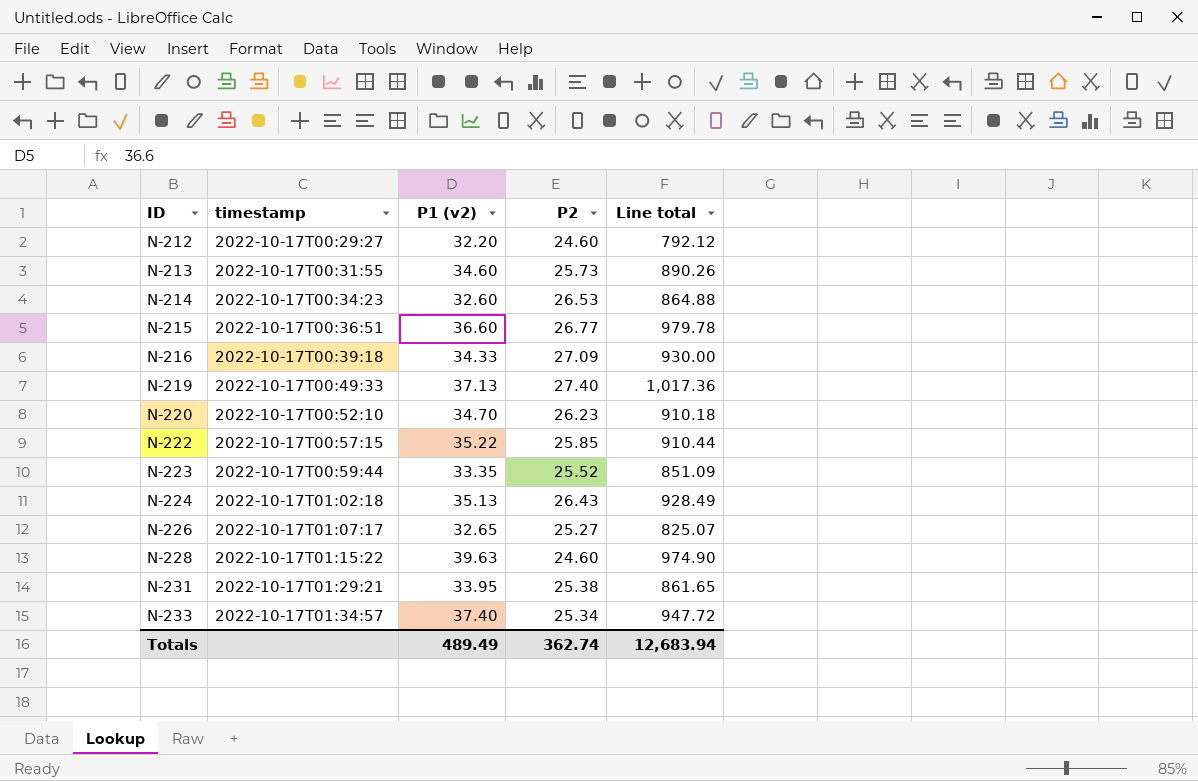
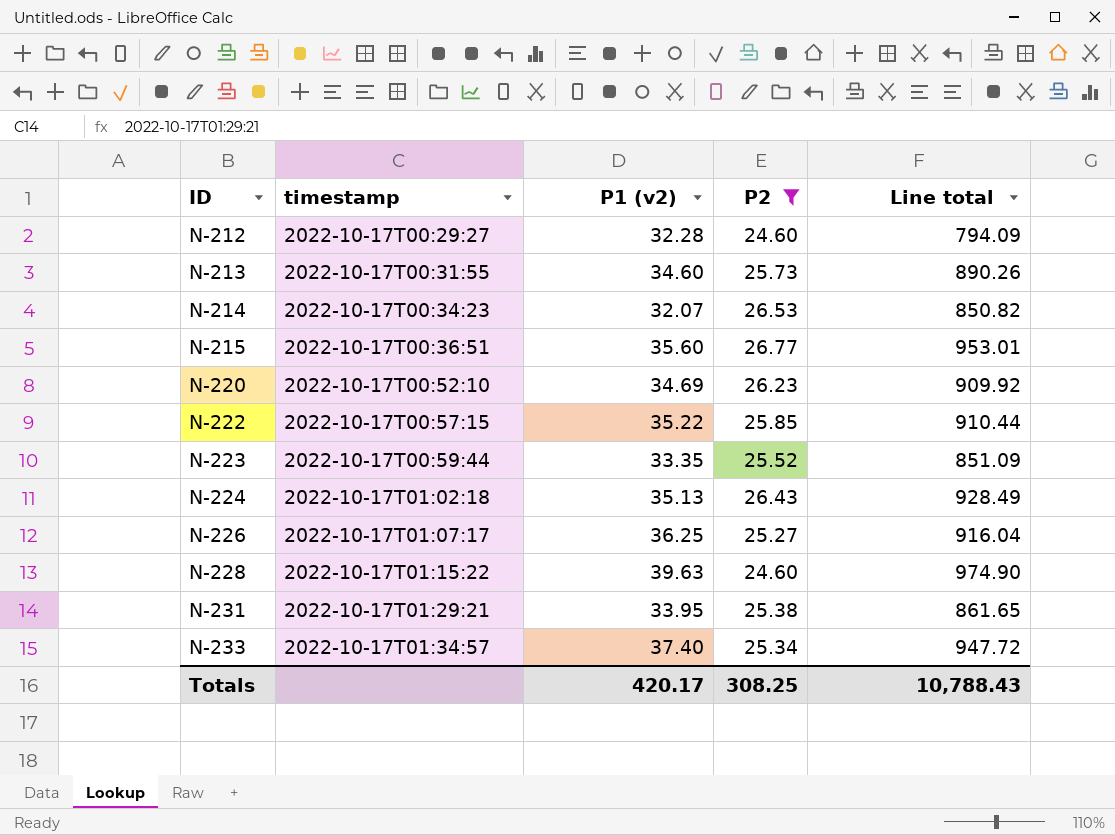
filter: none -> P2 <= 26.77
N-212 | P1 (v2): 32.20 -> 32.28
N-212 | Line total: 792.12 -> 794.09
N-214 | P1 (v2): 32.60 -> 32.07
N-214 | Line total: 864.88 -> 850.82
N-215 | P1 (v2): 36.60 -> 35.60
N-215 | Line total: 979.78 -> 953.01
N-220 | P1 (v2): 34.70 -> 34.69
N-220 | Line total: 910.18 -> 909.92
N-226 | P1 (v2): 32.65 -> 36.25
N-226 | Line total: 825.07 -> 916.04
Totals | P1 (v2): 489.49 -> 420.17
Totals | P2: 362.74 -> 308.25
Totals | Line total: 12,683.94 -> 10,788.43

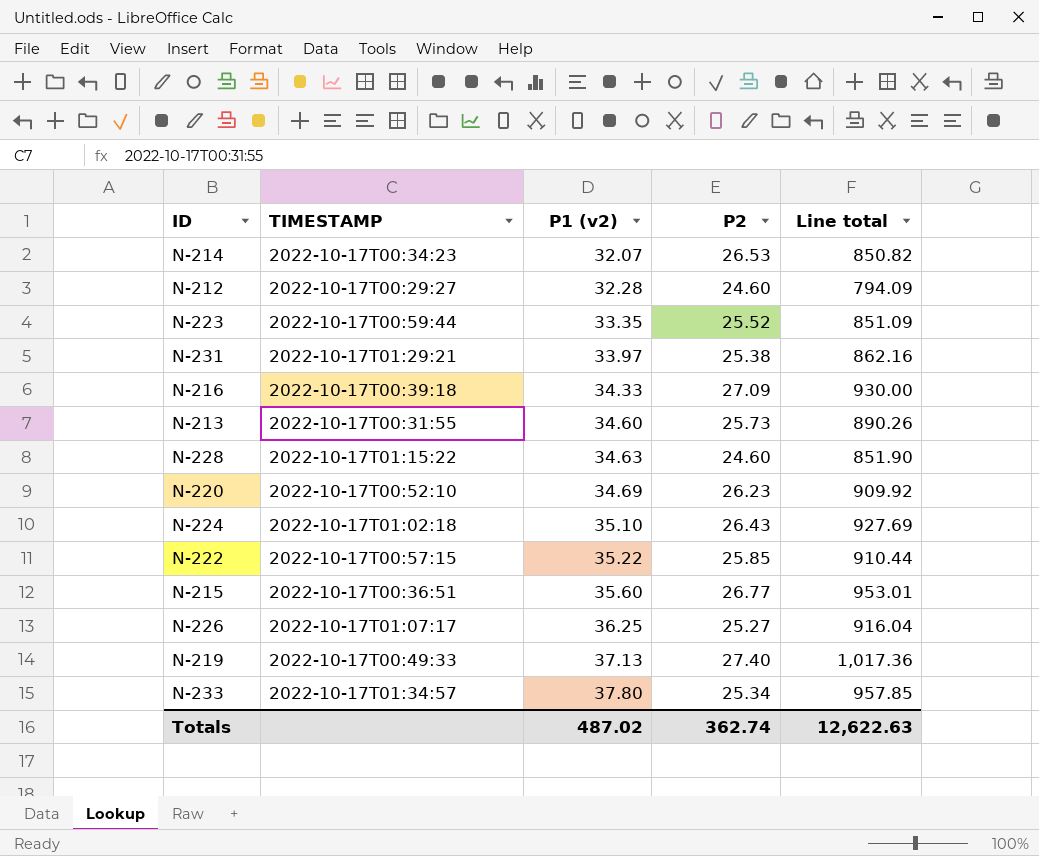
filter: P2 <= 26.77 -> none
row order: ID ascending -> P1 (v2) ascending
column name: timestamp -> TIMESTAMP
N-231 | P1 (v2): 33.95 -> 33.97
N-231 | Line total: 861.65 -> 862.16
N-228 | P1 (v2): 39.63 -> 34.63
N-228 | Line total: 974.90 -> 851.90
N-224 | P1 (v2): 35.13 -> 35.10
N-224 | Line total: 928.49 -> 927.69
N-233 | P1 (v2): 37.40 -> 37.80
N-233 | Line total: 947.72 -> 957.85
Totals | P1 (v2): 420.17 -> 487.02
Totals | P2: 308.25 -> 362.74
Totals | Line total: 10,788.43 -> 12,622.63

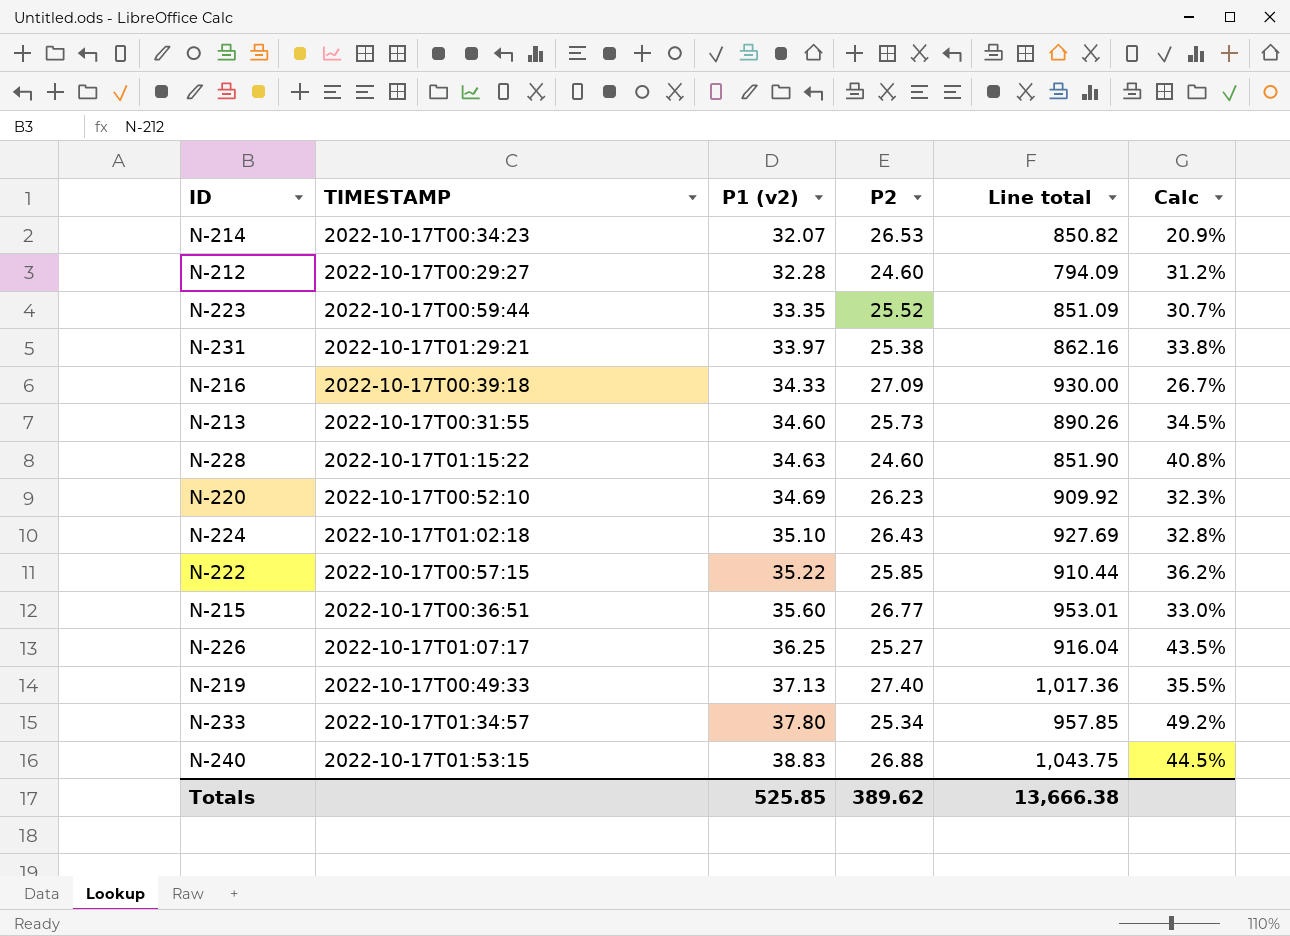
column Calc | formula: none -> ([P1 (v2)] - [P2]) / [P2]
row N-240: none -> 2022-10-17T01:53:15 | 38.83 | 26.88 | 1,043.75 | 44.5%
Totals | P1 (v2): 487.02 -> 525.85
Totals | P2: 362.74 -> 389.62
Totals | Line total: 12,622.63 -> 13,666.38

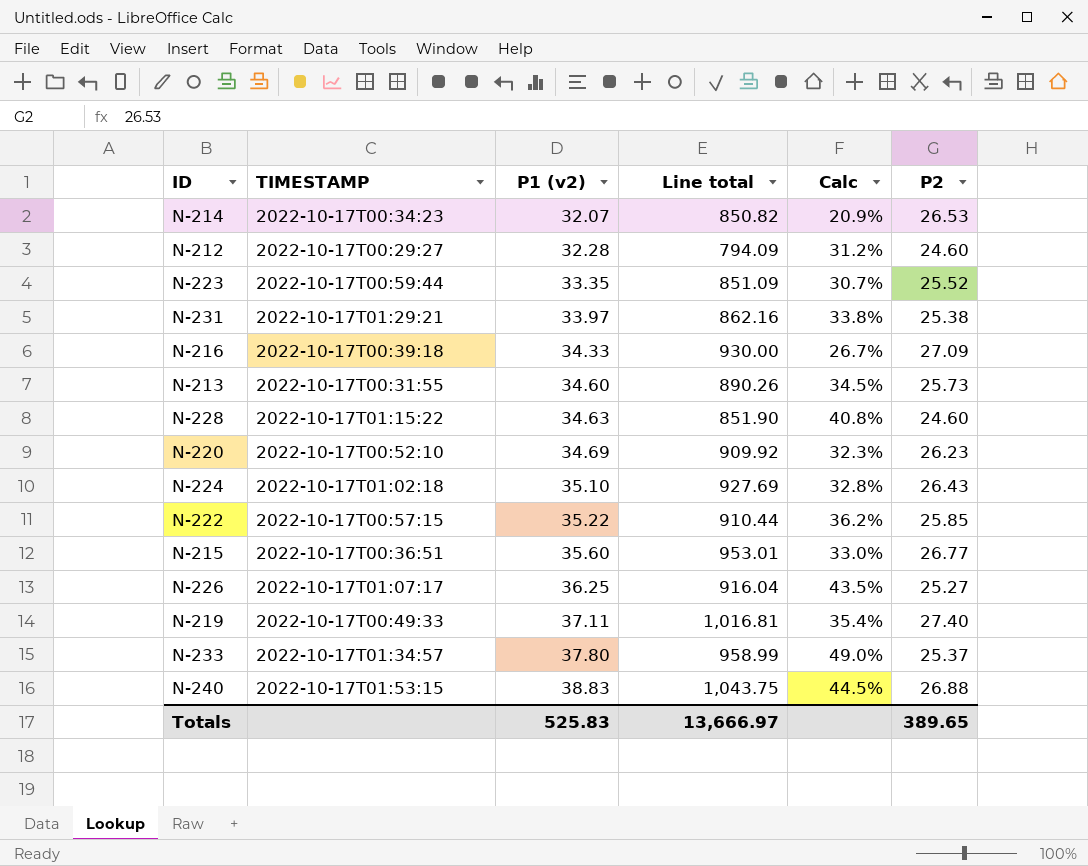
column P2 | position: 4 -> 6
N-219 | P1 (v2): 37.13 -> 37.11
N-219 | Line total: 1,017.36 -> 1,016.81
N-219 | Calc: 35.5% -> 35.4%
N-233 | Line total: 957.85 -> 958.99
N-233 | Calc: 49.2% -> 49.0%
N-233 | P2: 25.34 -> 25.37
Totals | P1 (v2): 525.85 -> 525.83
Totals | Line total: 13,666.38 -> 13,666.97
Totals | P2: 389.62 -> 389.65

